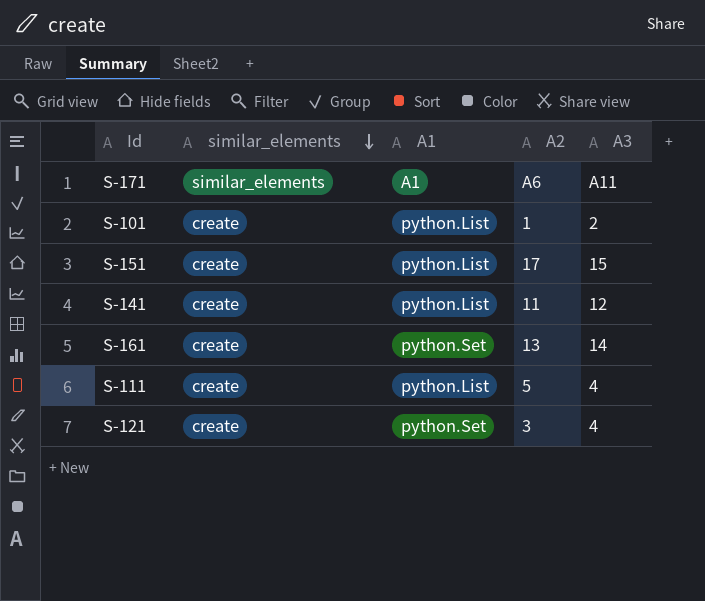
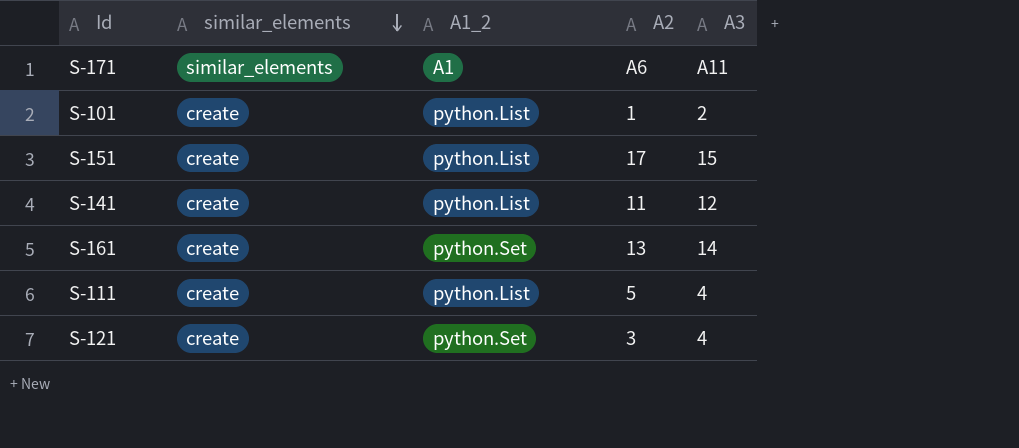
column name: A1 -> A1_2

